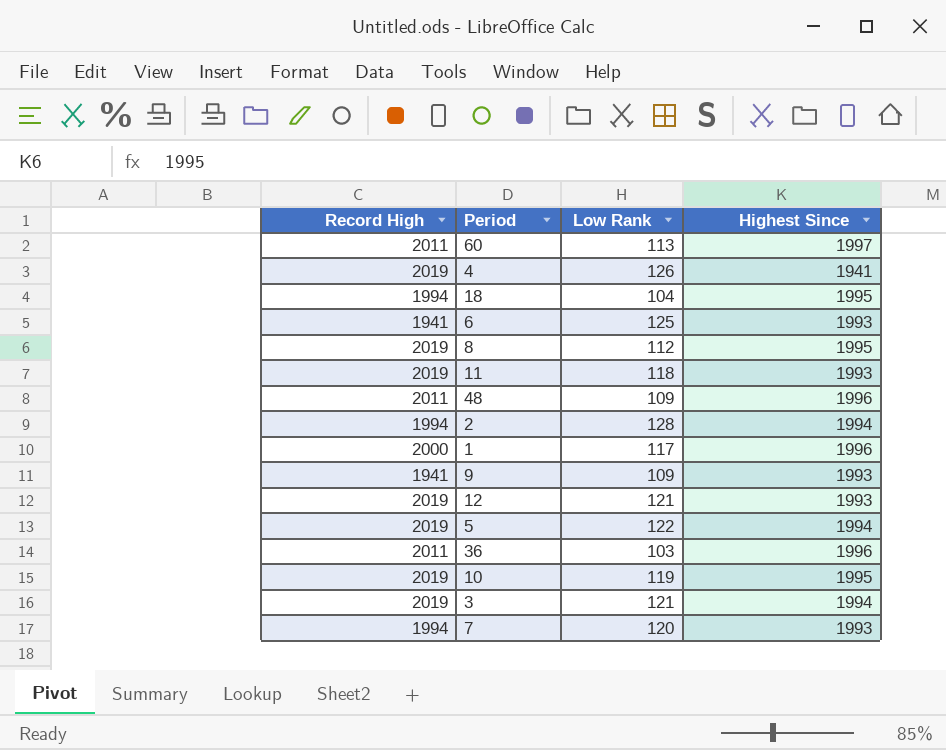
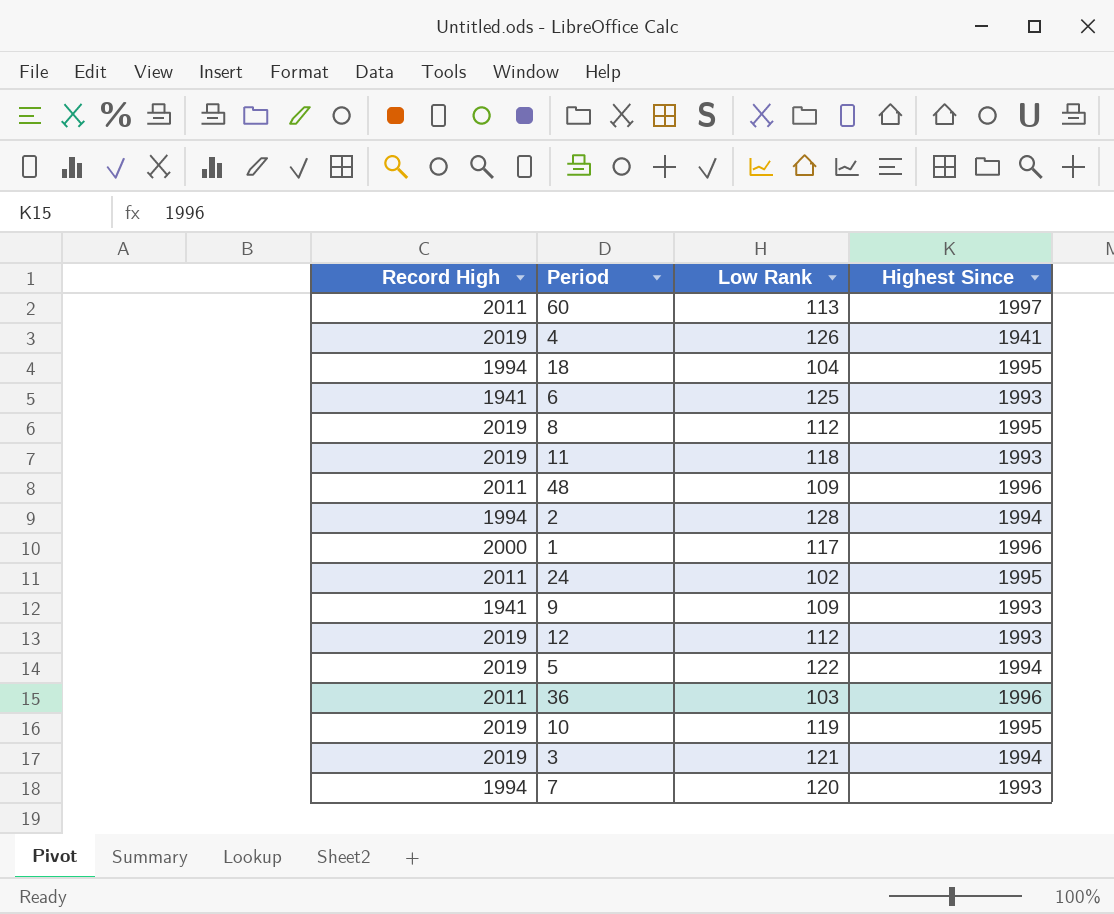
row 24: none -> 2011 | 102 | 1995
12 | Low Rank: 121 -> 112

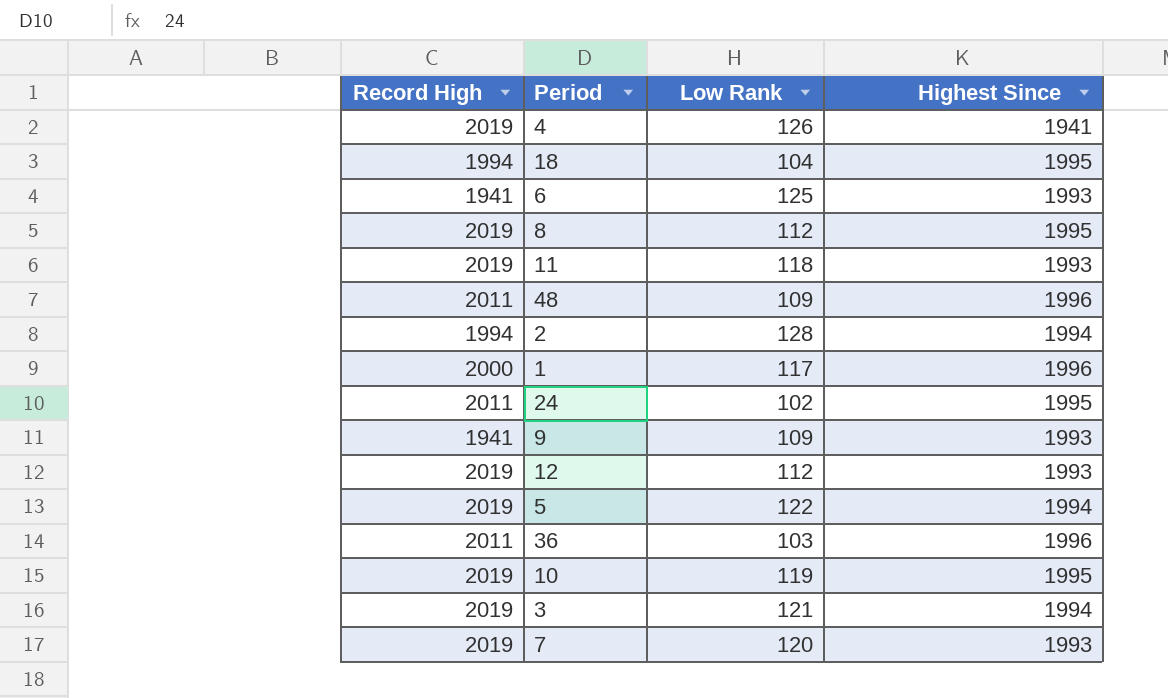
row 60: 2011 | 113 | 1997 -> none
7 | Record High: 1994 -> 2019

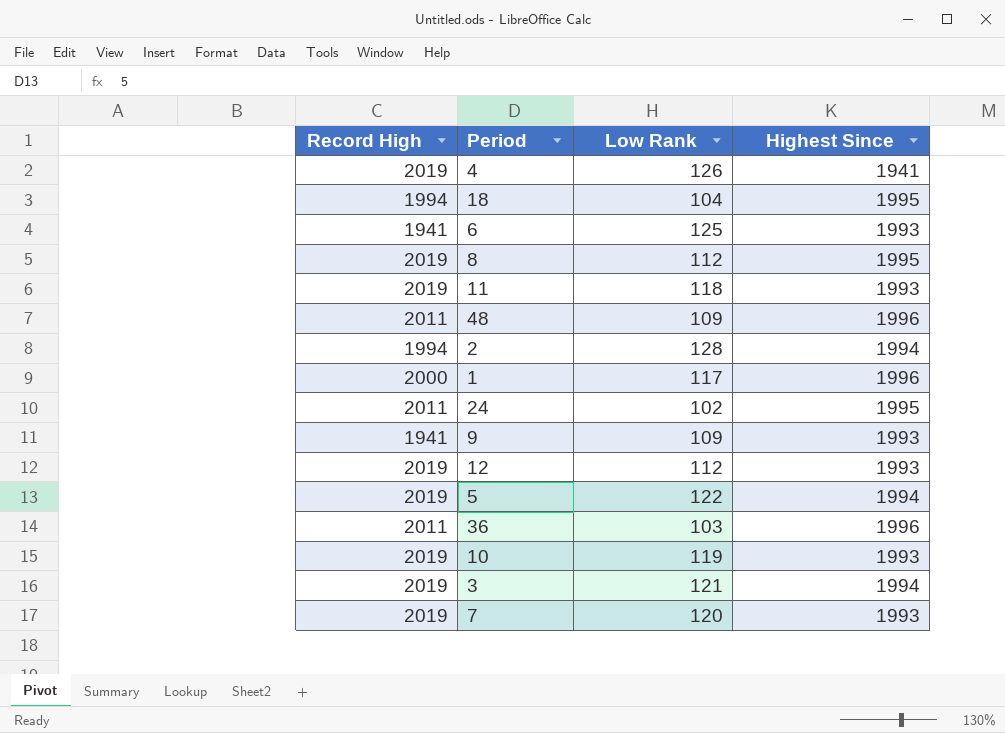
10 | Highest Since: 1995 -> 1993

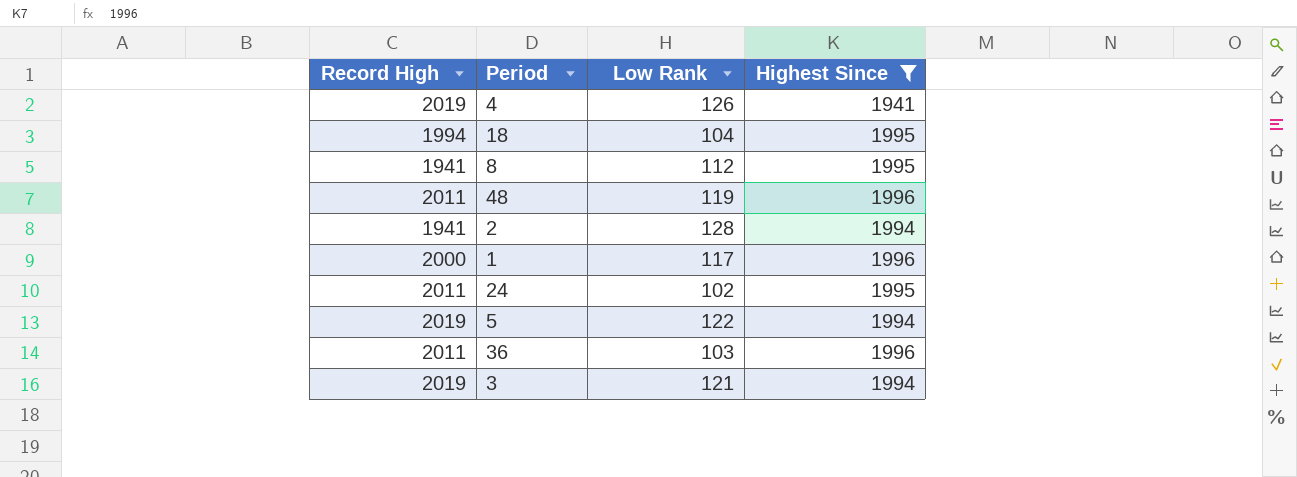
filter: none -> Highest Since != 1993
8 | Record High: 2019 -> 1941
48 | Low Rank: 109 -> 119
2 | Record High: 1994 -> 1941

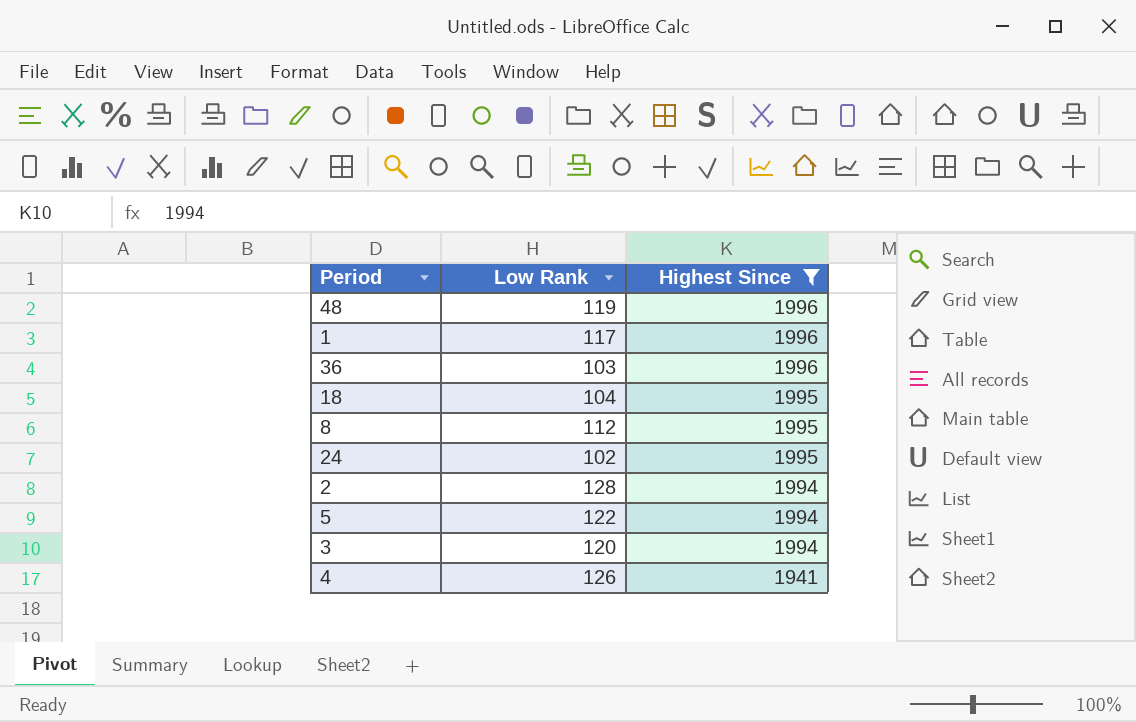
row order: none -> Highest Since descending
column Record High | position: 1 -> none
3 | Low Rank: 121 -> 120

